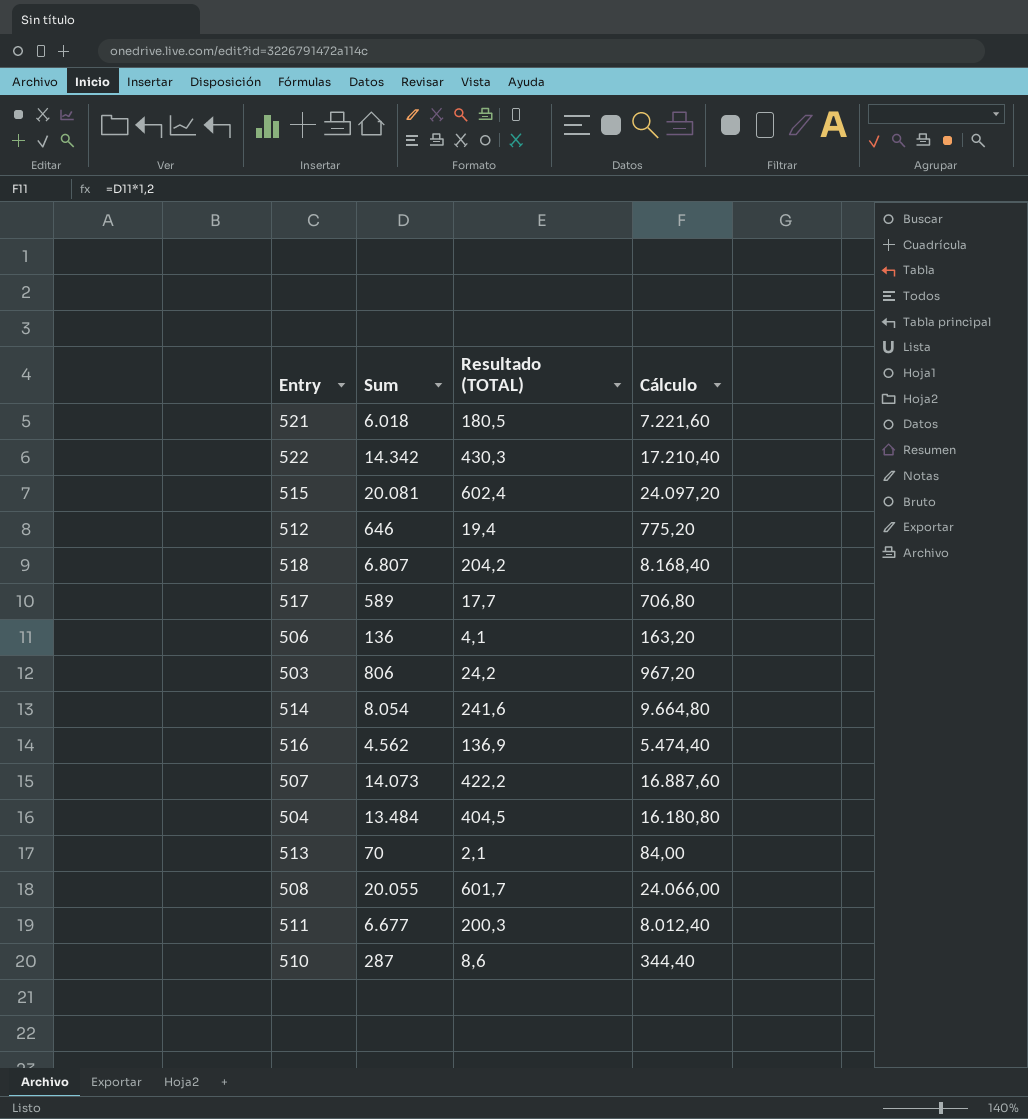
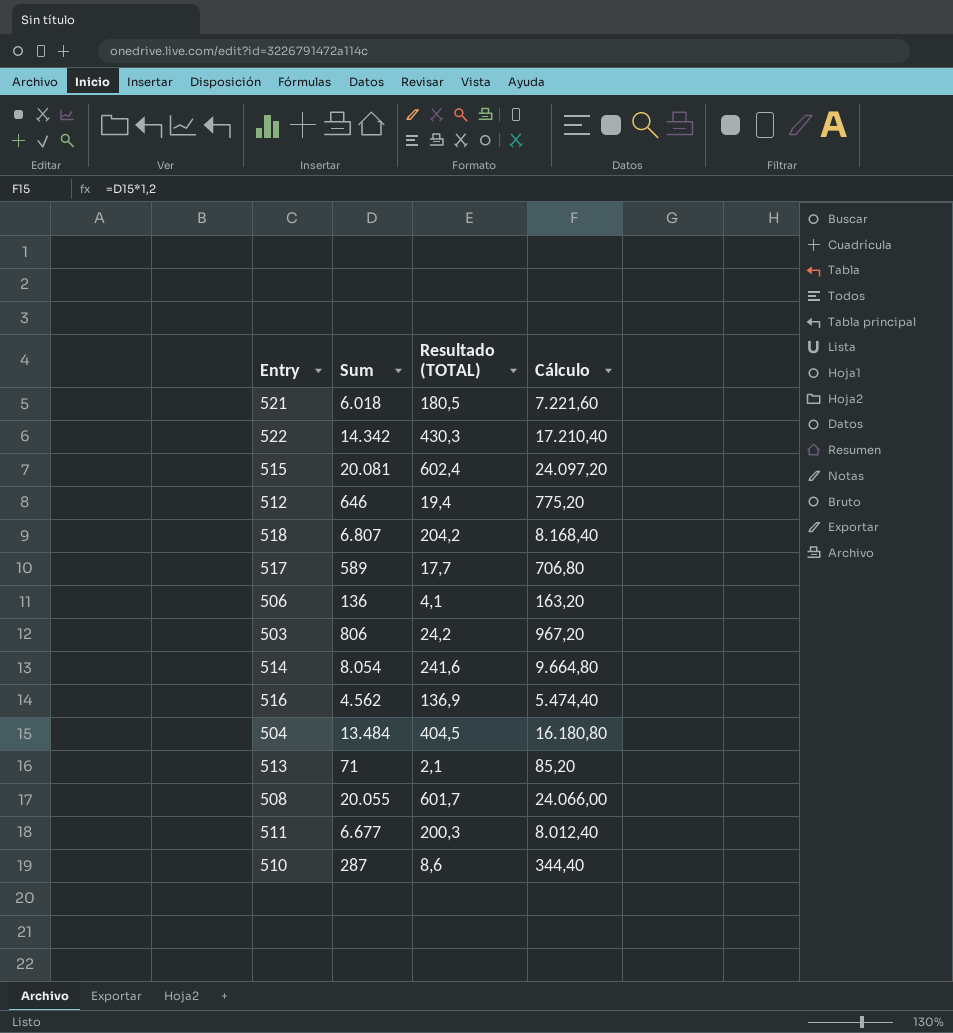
row 507: 14.073 | 422,2 | 16.887,60 -> none
513 | Sum: 70 -> 71
513 | Cálculo: 84,00 -> 85,20

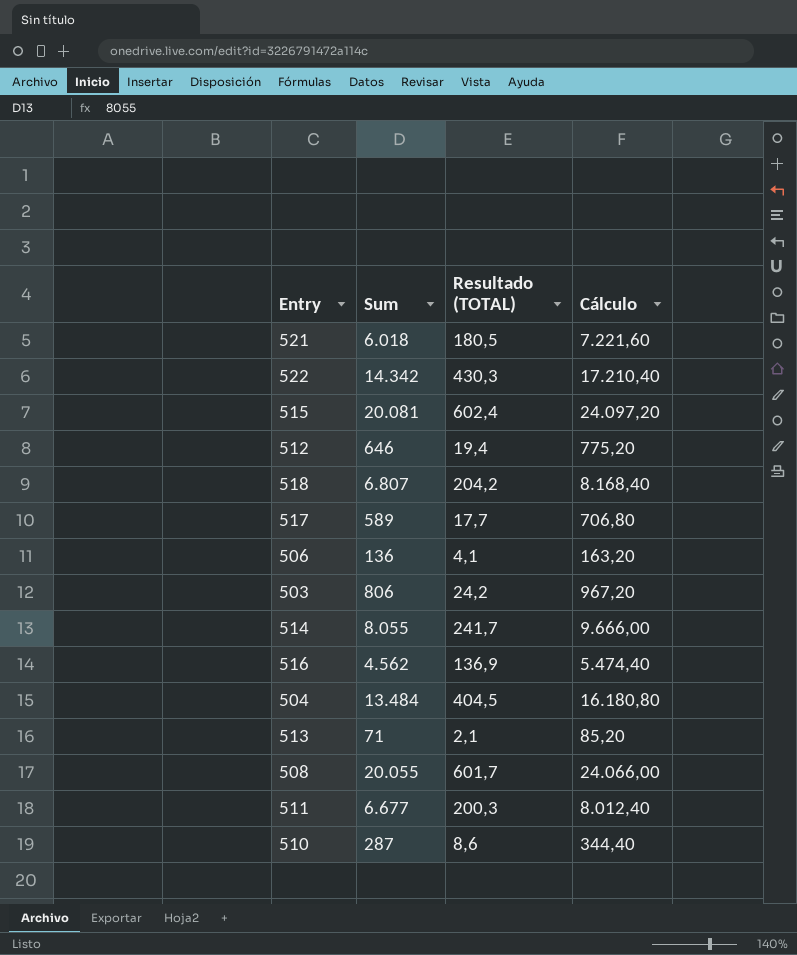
514 | Sum: 8.054 -> 8.055
514 | Resultado (TOTAL): 241,6 -> 241,7
514 | Cálculo: 9.664,80 -> 9.666,00

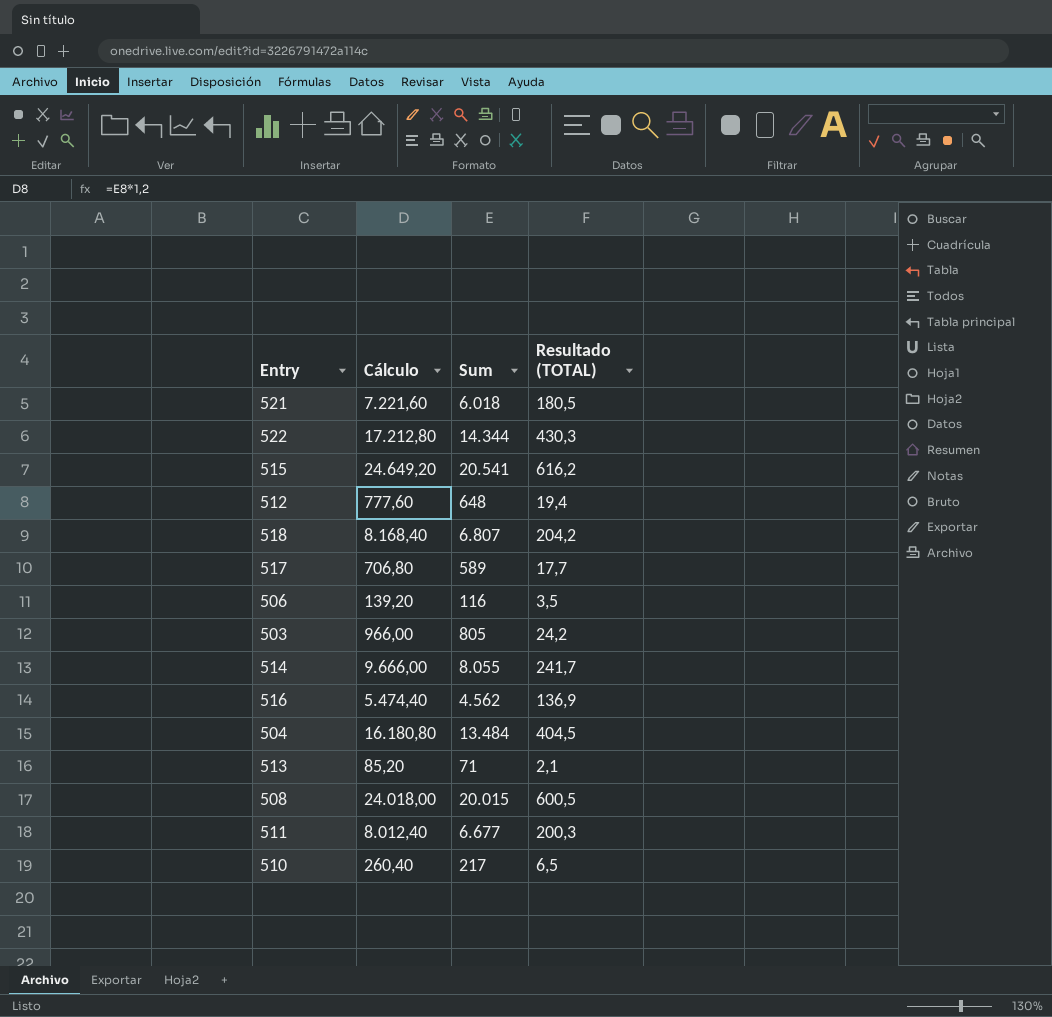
column Cálculo | position: 4 -> 2
522 | Cálculo: 17.210,40 -> 17.212,80
522 | Sum: 14.342 -> 14.344
515 | Cálculo: 24.097,20 -> 24.649,20
515 | Sum: 20.081 -> 20.541
515 | Resultado (TOTAL): 602,4 -> 616,2
512 | Cálculo: 775,20 -> 777,60
512 | Sum: 646 -> 648
506 | Cálculo: 163,20 -> 139,20
506 | Sum: 136 -> 116
506 | Resultado (TOTAL): 4,1 -> 3,5
503 | Cálculo: 967,20 -> 966,00
503 | Sum: 806 -> 805
508 | Cálculo: 24.066,00 -> 24.018,00
508 | Sum: 20.055 -> 20.015
508 | Resultado (TOTAL): 601,7 -> 600,5
510 | Cálculo: 344,40 -> 260,40
510 | Sum: 287 -> 217
510 | Resultado (TOTAL): 8,6 -> 6,5

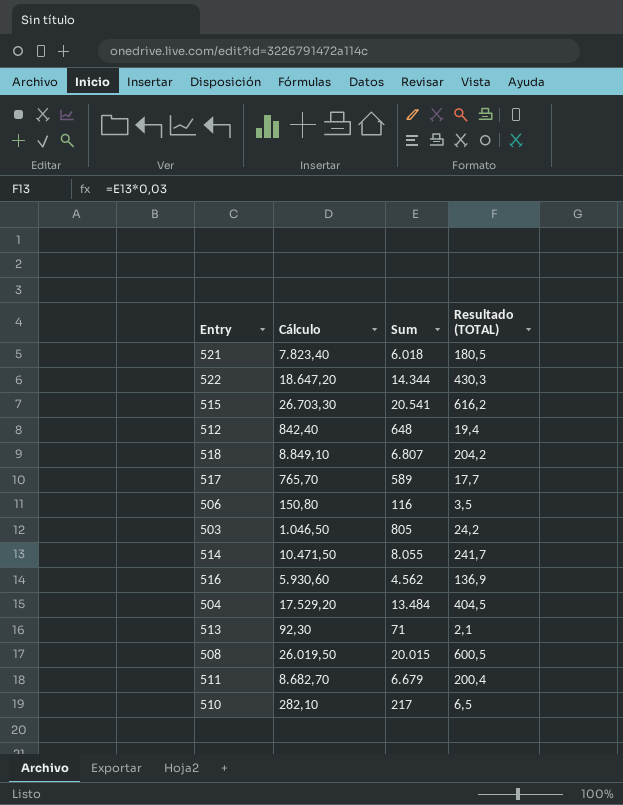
column Cálculo | formula: [Sum] * 1,2 -> [Sum] * 1,3
511 | Sum: 6.677 -> 6.679
511 | Resultado (TOTAL): 200,3 -> 200,4

